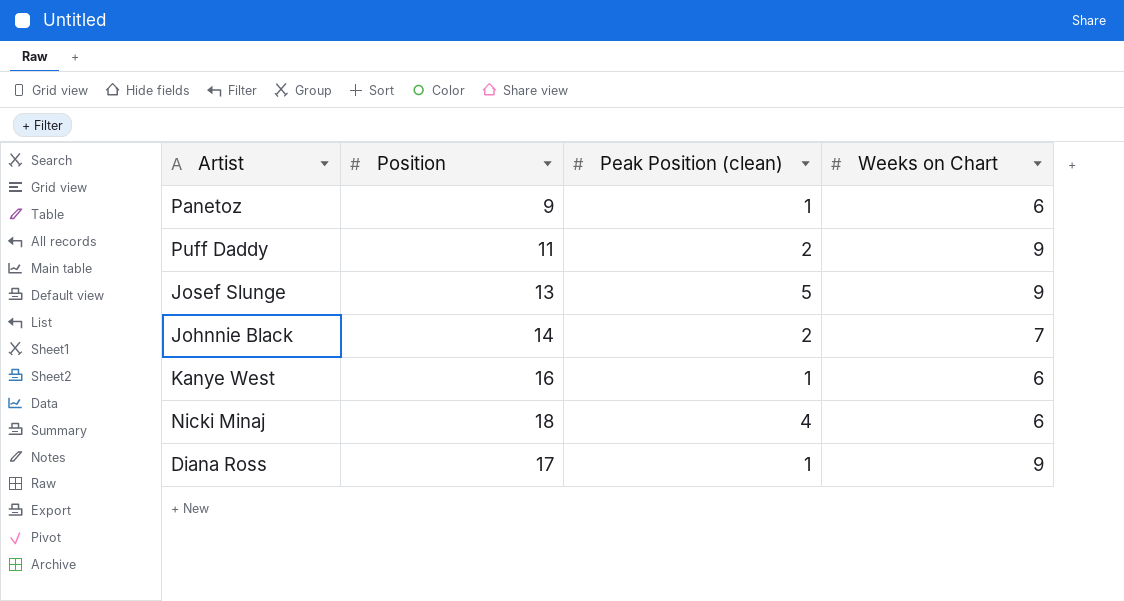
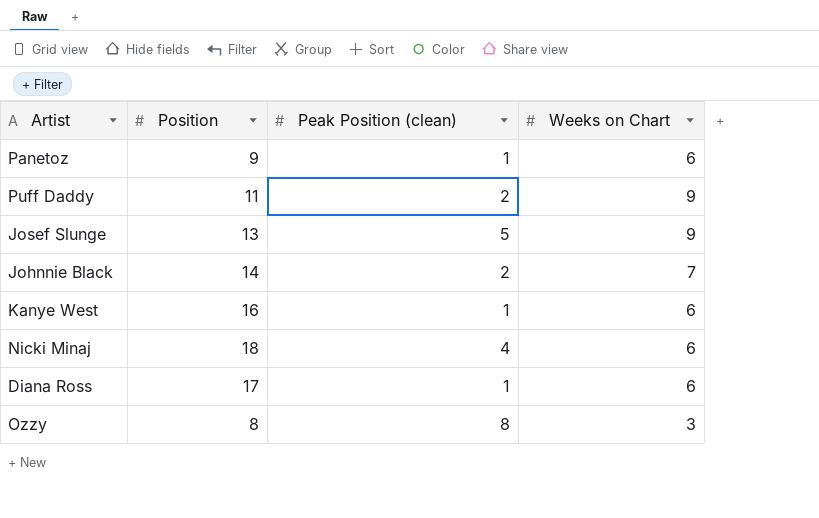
Diana Ross | Weeks on Chart: 9 -> 6
row Ozzy: none -> 8 | 8 | 3

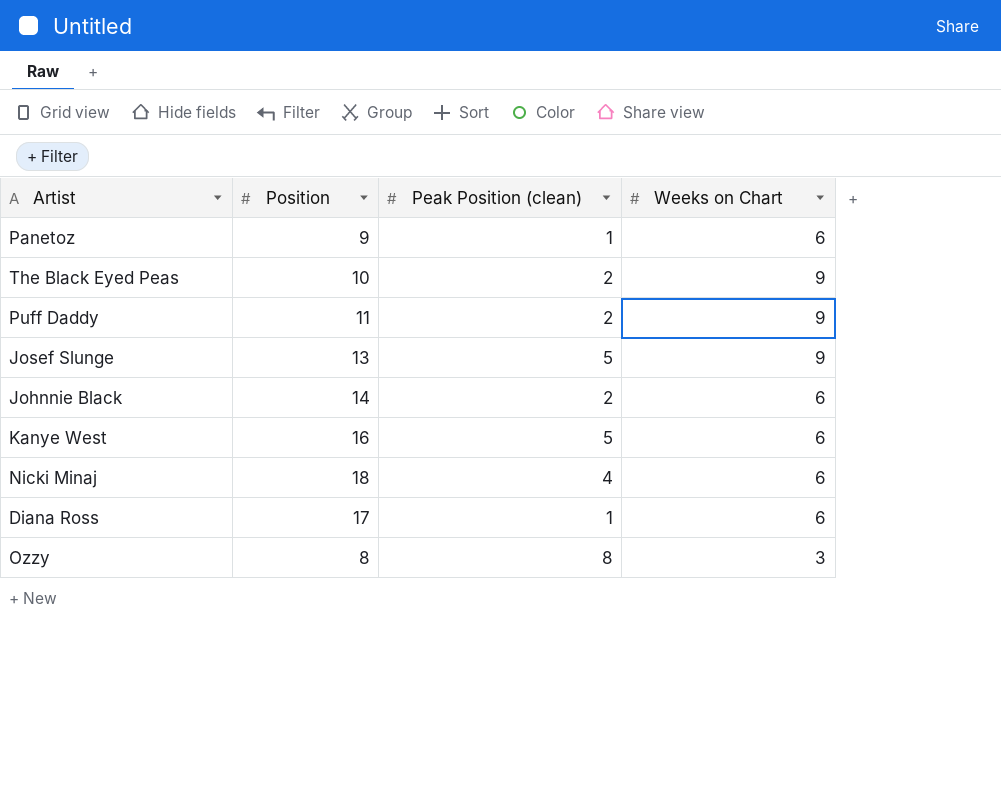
row The Black Eyed Peas: none -> 10 | 2 | 9
Johnnie Black | Weeks on Chart: 7 -> 6
Kanye West | Peak Position (clean): 1 -> 5

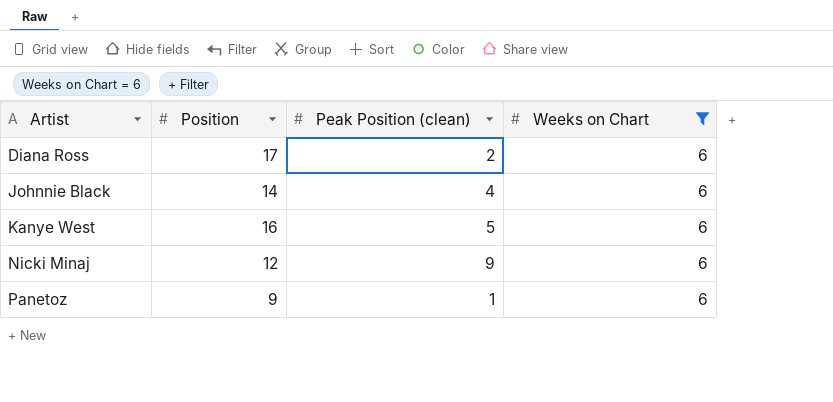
filter: none -> Weeks on Chart = 6
row order: none -> Artist ascending
Diana Ross | Peak Position (clean): 1 -> 2
Johnnie Black | Peak Position (clean): 2 -> 4
Nicki Minaj | Position: 18 -> 12
Nicki Minaj | Peak Position (clean): 4 -> 9

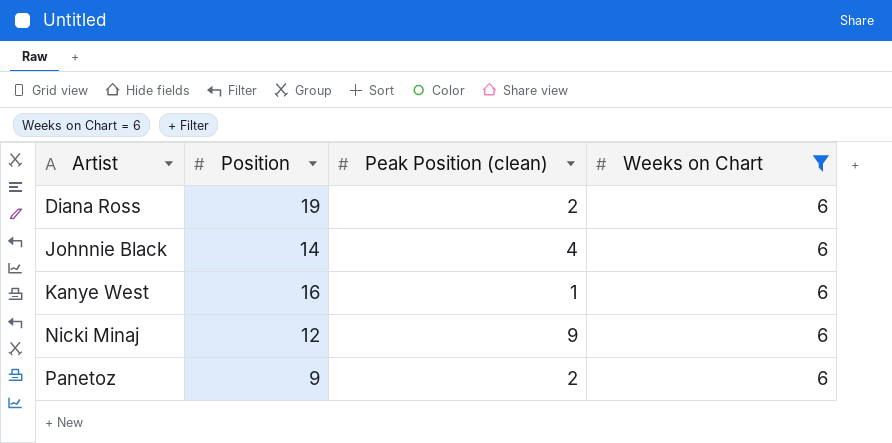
Diana Ross | Position: 17 -> 19
Kanye West | Peak Position (clean): 5 -> 1
Panetoz | Peak Position (clean): 1 -> 2

